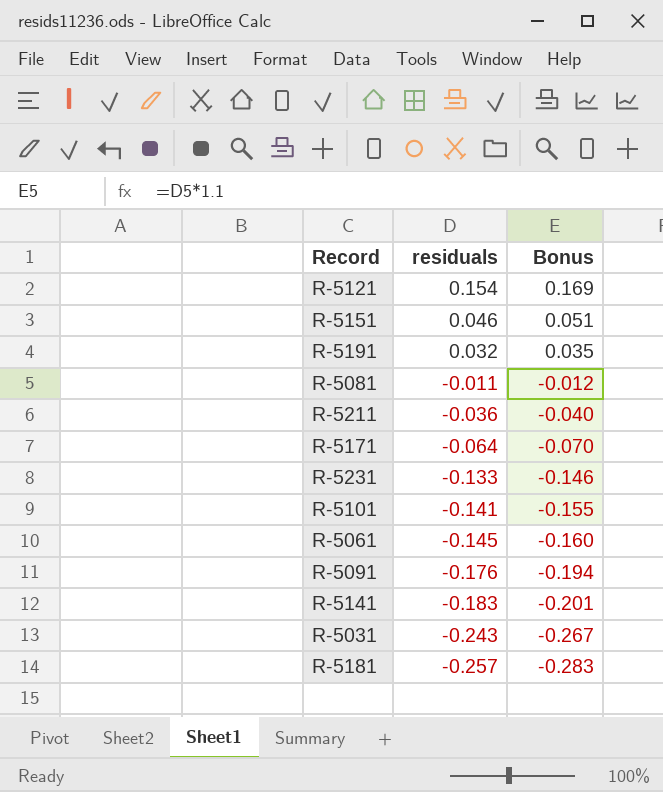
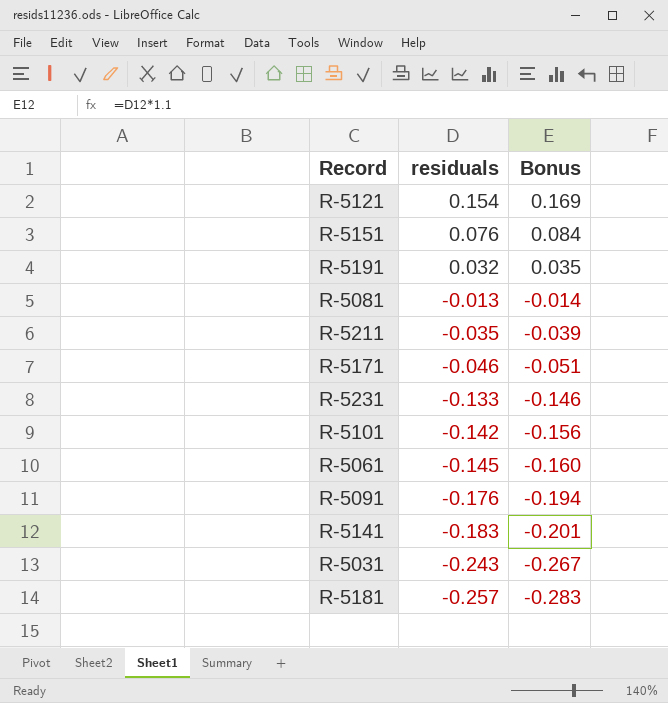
R-5151 | residuals: 0.046 -> 0.076
R-5151 | Bonus: 0.051 -> 0.084
R-5081 | residuals: -0.011 -> -0.013
R-5081 | Bonus: -0.012 -> -0.014
R-5211 | residuals: -0.036 -> -0.035
R-5211 | Bonus: -0.040 -> -0.039
R-5171 | residuals: -0.064 -> -0.046
R-5171 | Bonus: -0.070 -> -0.051
R-5101 | residuals: -0.141 -> -0.142
R-5101 | Bonus: -0.155 -> -0.156

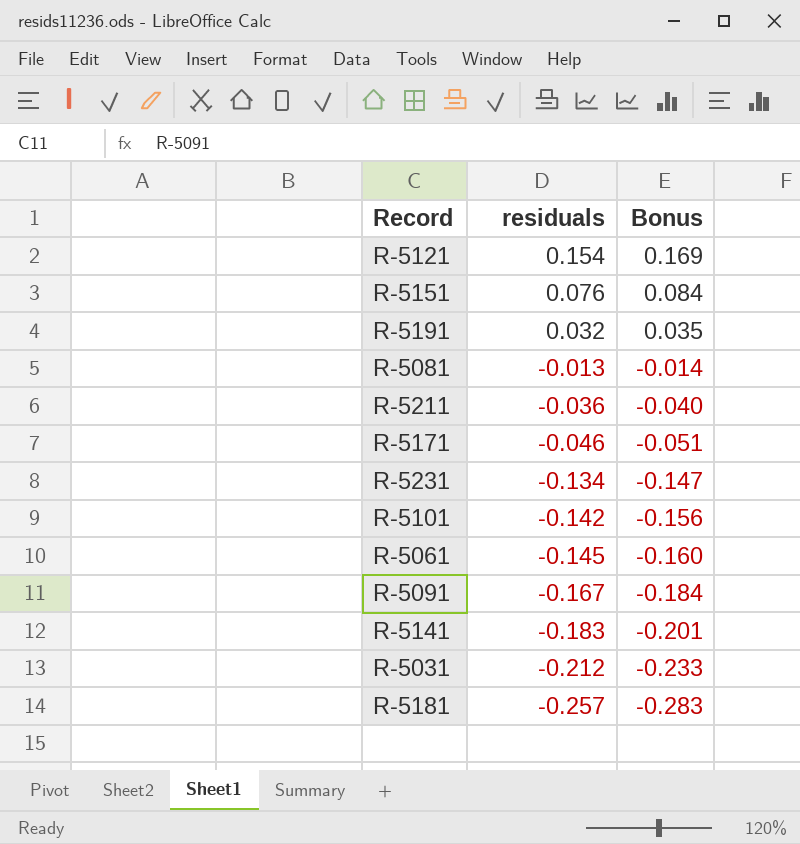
R-5211 | residuals: -0.035 -> -0.036
R-5211 | Bonus: -0.039 -> -0.040
R-5231 | residuals: -0.133 -> -0.134
R-5231 | Bonus: -0.146 -> -0.147
R-5091 | residuals: -0.176 -> -0.167
R-5091 | Bonus: -0.194 -> -0.184
R-5031 | residuals: -0.243 -> -0.212
R-5031 | Bonus: -0.267 -> -0.233

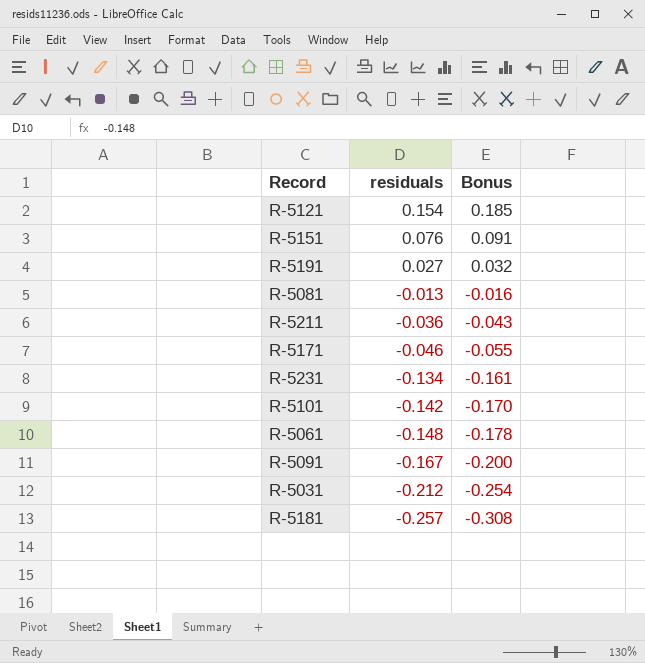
column Bonus | formula: [residuals] * 1.1 -> [residuals] * 1.2
row R-5141: -0.183 | -0.201 -> none
R-5191 | residuals: 0.032 -> 0.027
R-5061 | residuals: -0.145 -> -0.148

